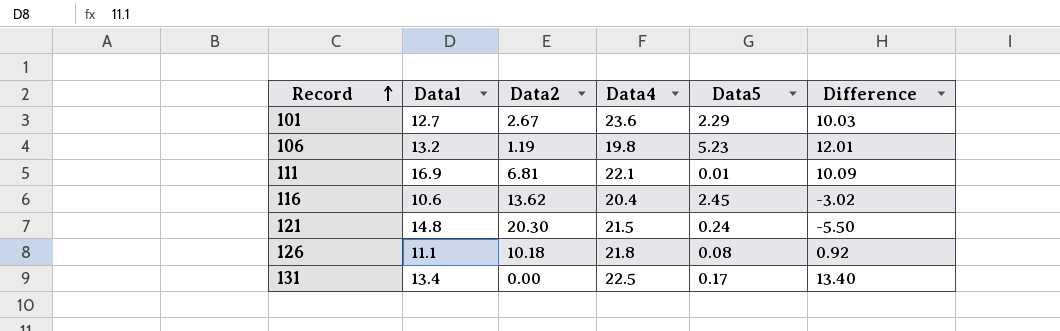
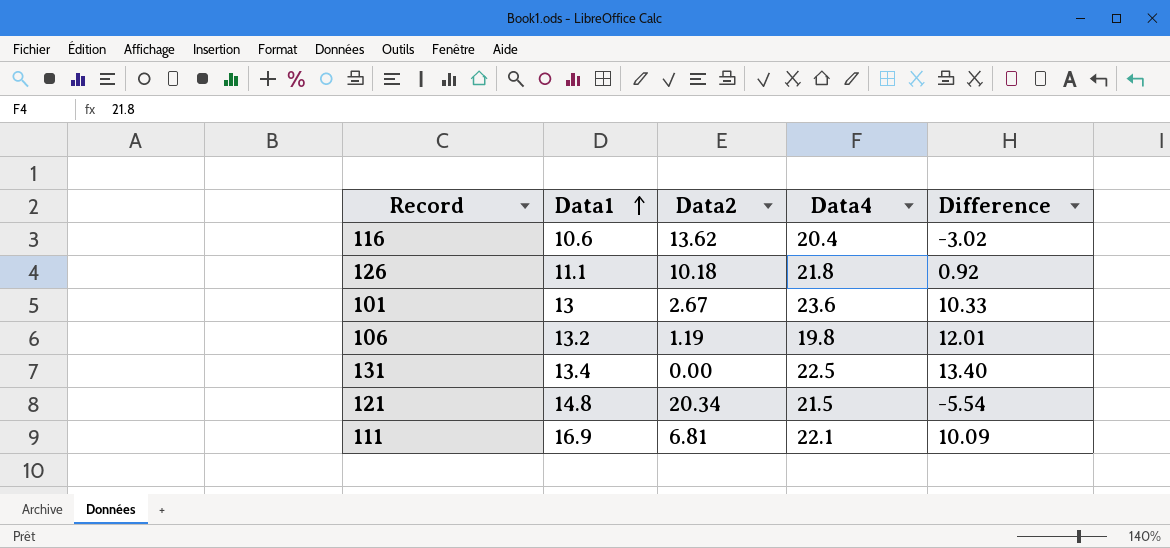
row order: Record ascending -> Data1 ascending
column Data5 | position: 5 -> none
101 | Data1: 12.7 -> 13
101 | Difference: 10.03 -> 10.33
121 | Data2: 20.30 -> 20.34
121 | Difference: -5.50 -> -5.54

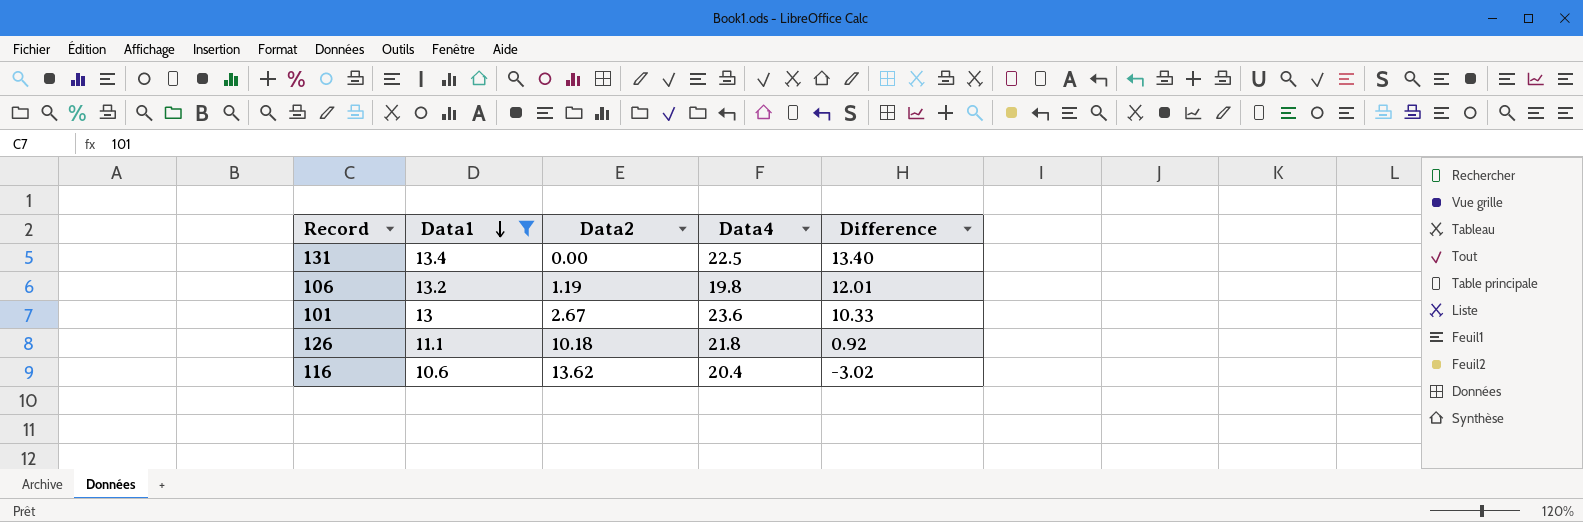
filter: none -> Data1 <= 13.4
row order: Data1 ascending -> Data1 descending

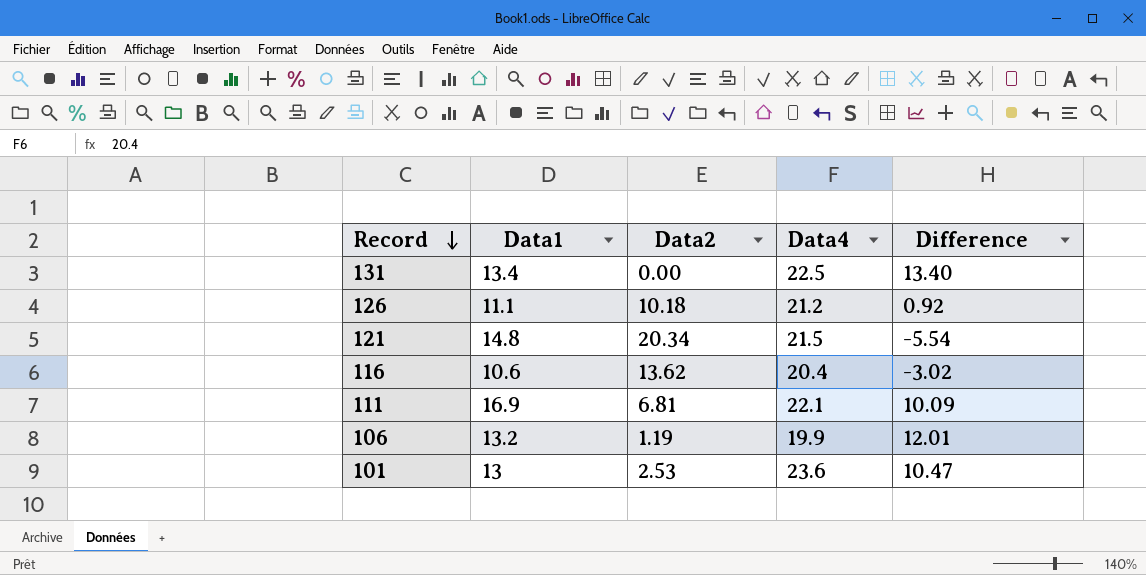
filter: Data1 <= 13.4 -> none
row order: Data1 descending -> Record descending
126 | Data4: 21.8 -> 21.2
106 | Data4: 19.8 -> 19.9
101 | Data2: 2.67 -> 2.53
101 | Difference: 10.33 -> 10.47

